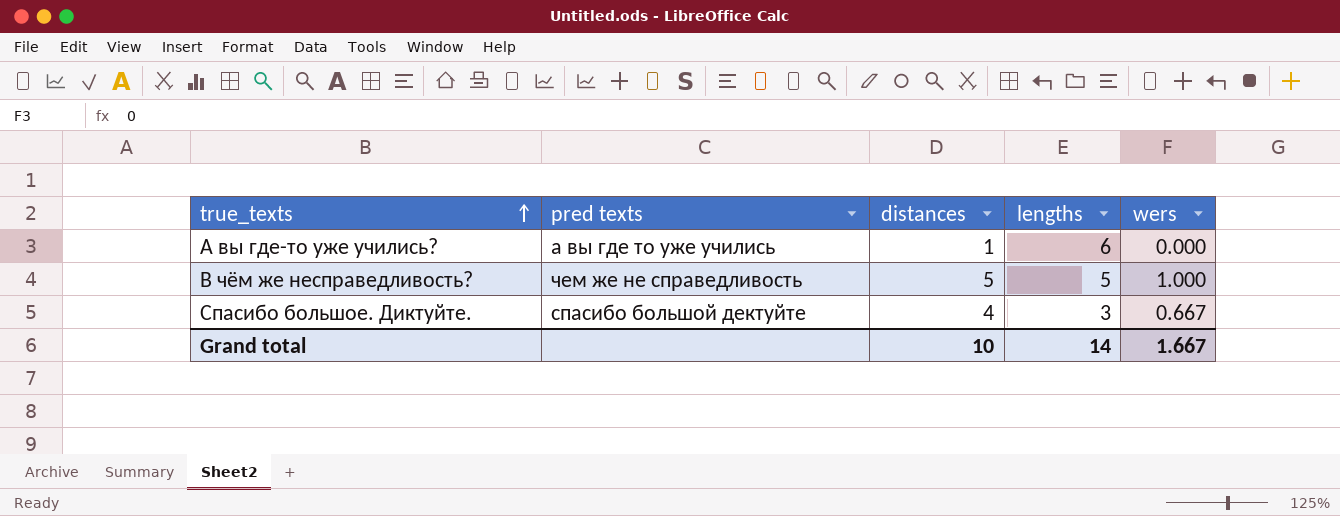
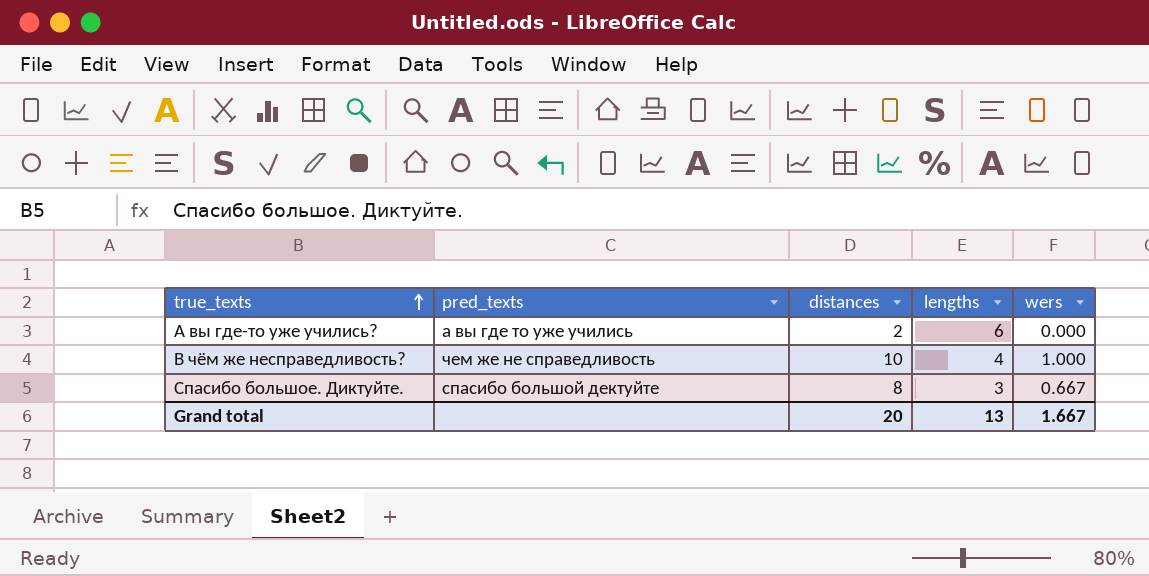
column name: pred texts -> pred_texts
А вы где-то уже учились? | distances: 1 -> 2
В чём же несправедливость? | distances: 5 -> 10
В чём же несправедливость? | lengths: 5 -> 4
Спасибо большое. Диктуйте. | distances: 4 -> 8
Grand total | distances: 10 -> 20
Grand total | lengths: 14 -> 13

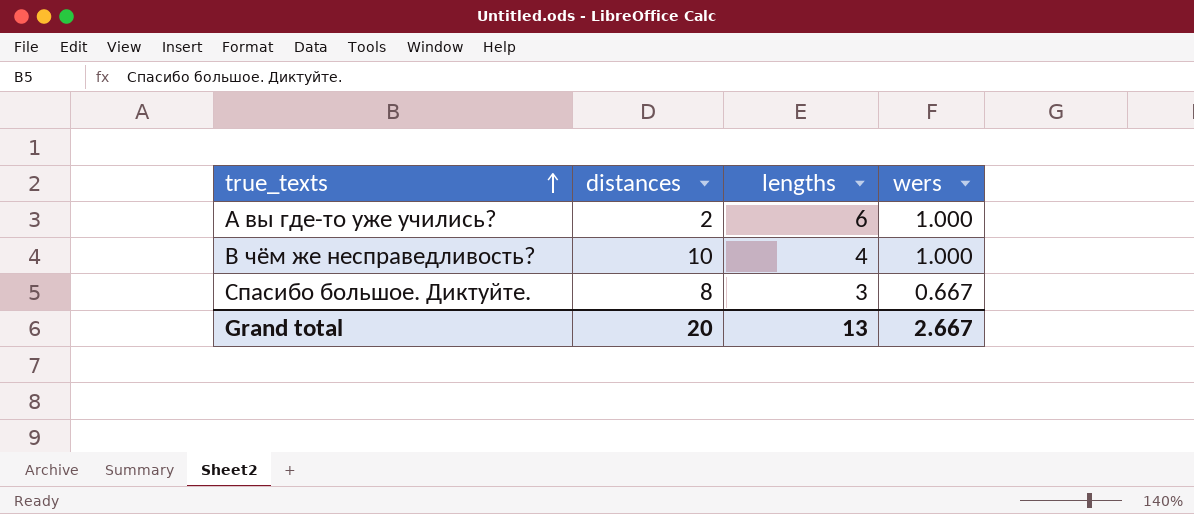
column pred_texts | position: 2 -> none
А вы где-то уже учились? | wers: 0.000 -> 1.000
Grand total | wers: 1.667 -> 2.667

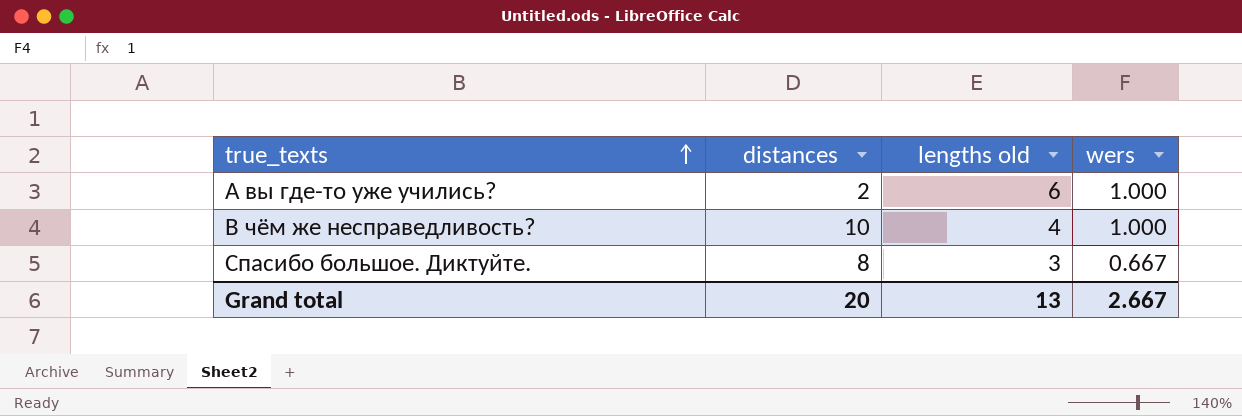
column name: lengths -> lengths old

